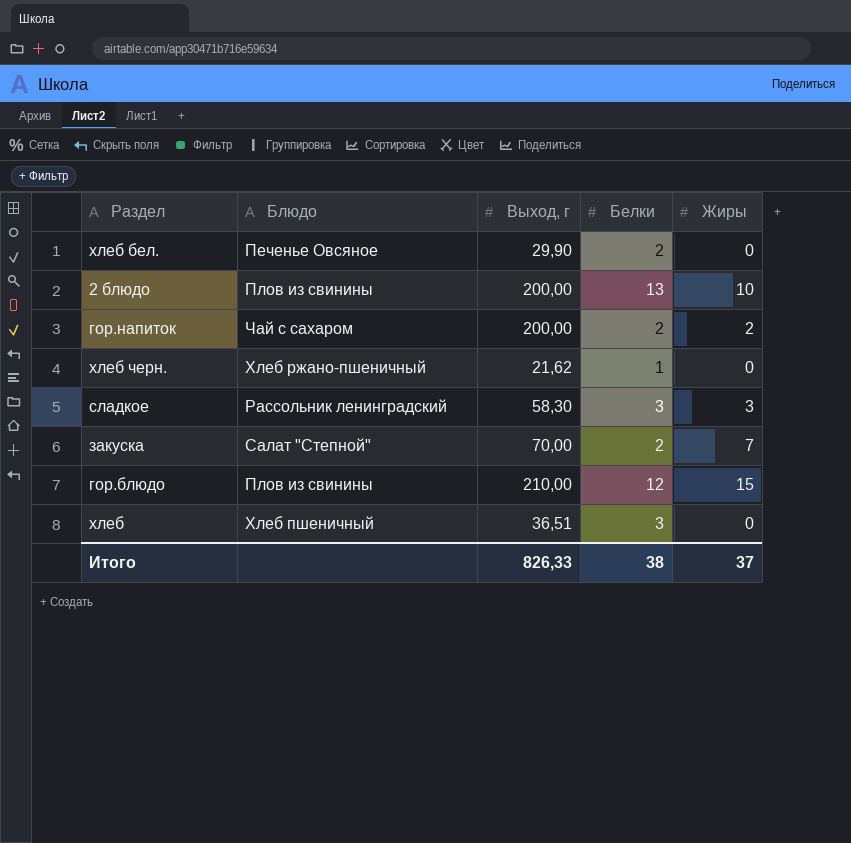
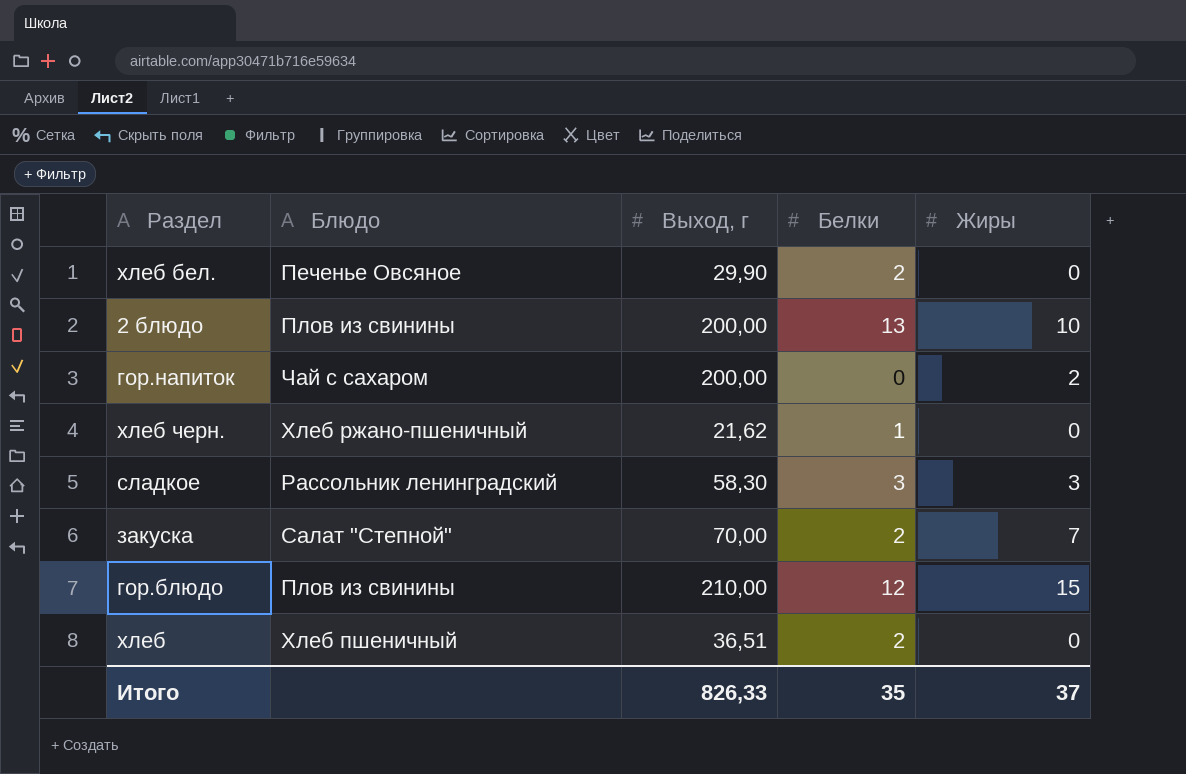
гор.напиток | Белки: 2 -> 0
хлеб | Белки: 3 -> 2
Итого | Белки: 38 -> 35

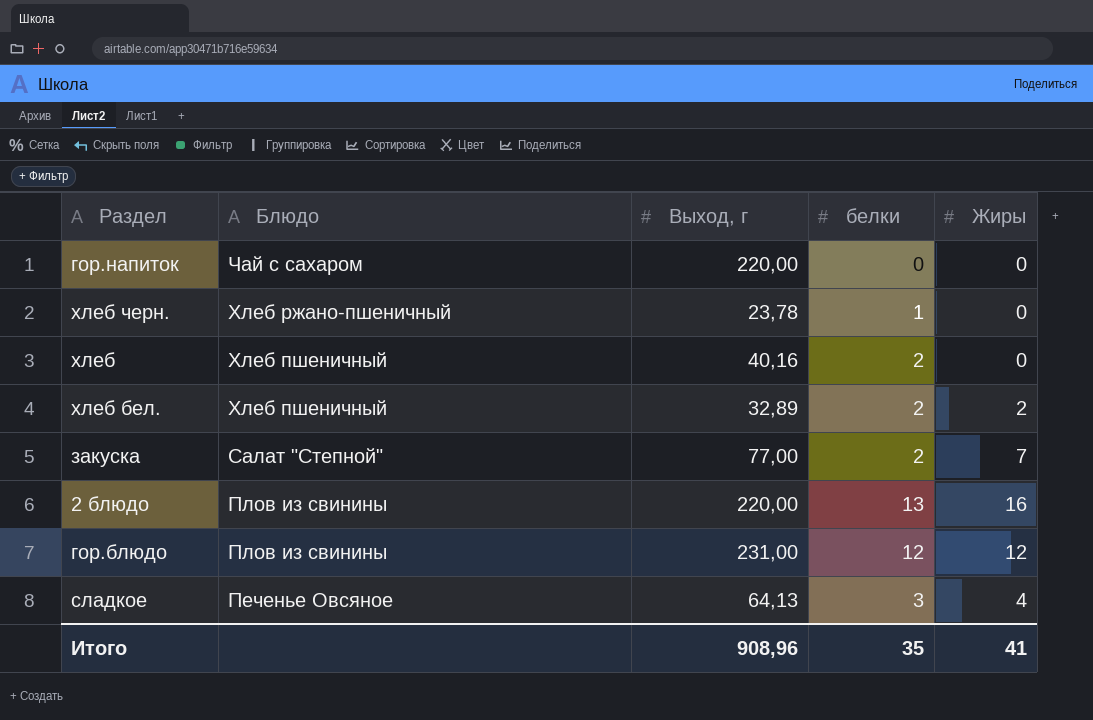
row order: none -> Блюдо descending
column name: Белки -> белки
гор.напиток | Выход, г: 200,00 -> 220,00
гор.напиток | Жиры: 2 -> 0
хлеб черн. | Выход, г: 21,62 -> 23,78
хлеб | Выход, г: 36,51 -> 40,16
хлеб бел. | Блюдо: Печенье Овсяное -> Хлеб пшеничный
хлеб бел. | Выход, г: 29,90 -> 32,89
хлеб бел. | Жиры: 0 -> 2
закуска | Выход, г: 70,00 -> 77,00
2 блюдо | Выход, г: 200,00 -> 220,00
2 блюдо | Жиры: 10 -> 16
гор.блюдо | Выход, г: 210,00 -> 231,00
гор.блюдо | Жиры: 15 -> 12
сладкое | Блюдо: Рассольник ленинградский -> Печенье Овсяное
сладкое | Выход, г: 58,30 -> 64,13
сладкое | Жиры: 3 -> 4
Итого | Выход, г: 826,33 -> 908,96
Итого | Жиры: 37 -> 41

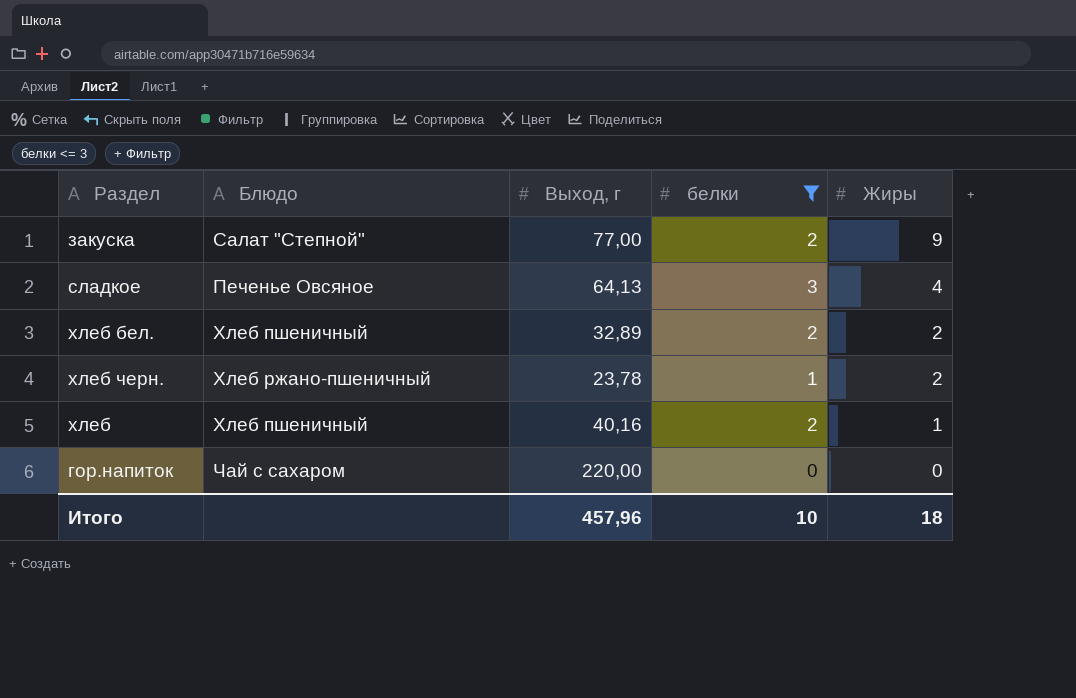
filter: none -> белки <= 3
row order: Блюдо descending -> Жиры descending
закуска | Жиры: 7 -> 9
хлеб черн. | Жиры: 0 -> 2
хлеб | Жиры: 0 -> 1
Итого | Выход, г: 908,96 -> 457,96
Итого | белки: 35 -> 10
Итого | Жиры: 41 -> 18

